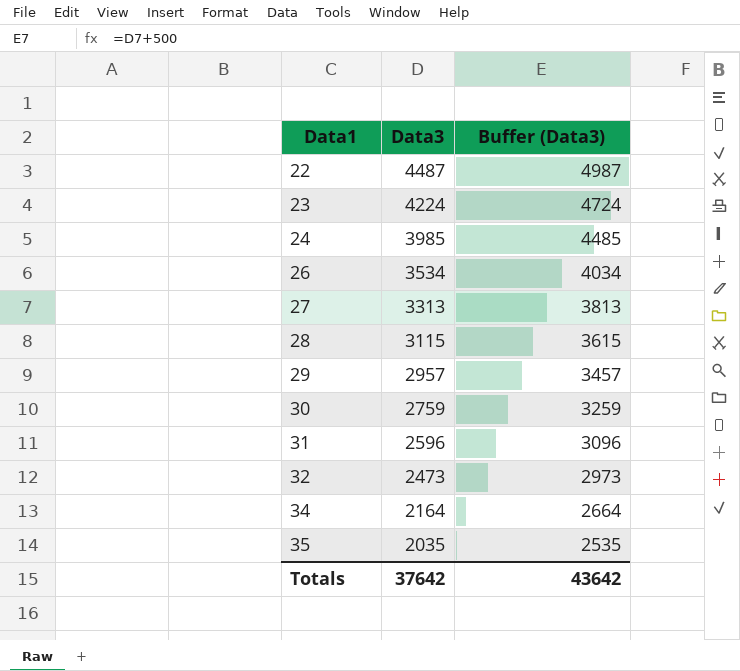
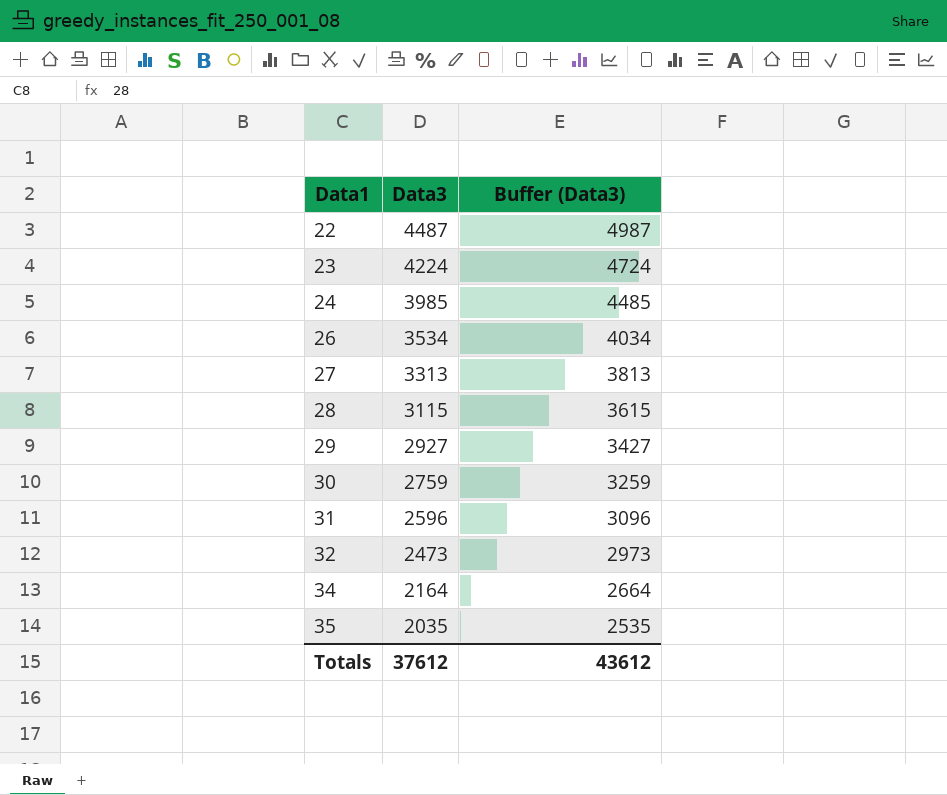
29 | Data3: 2957 -> 2927
29 | Buffer (Data3): 3457 -> 3427
Totals | Data3: 37642 -> 37612
Totals | Buffer (Data3): 43642 -> 43612

